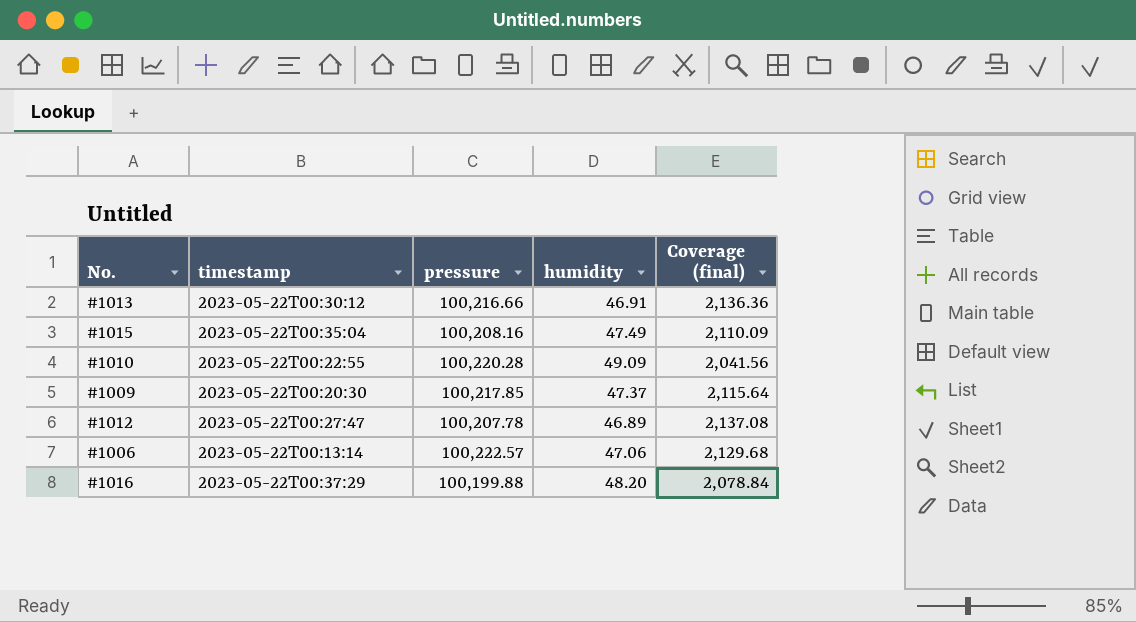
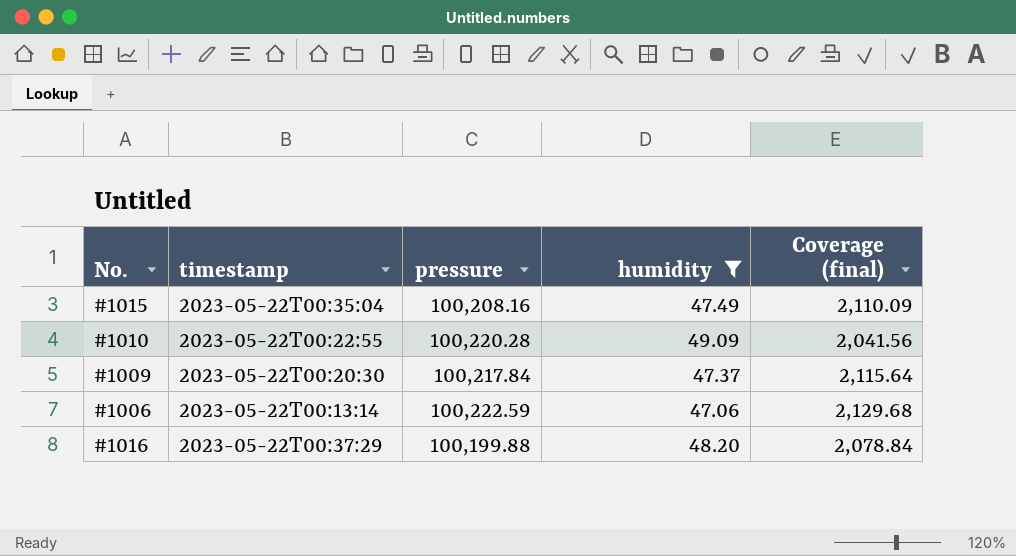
filter: none -> humidity >= 47.06
#1009 | pressure: 100,217.85 -> 100,217.84
#1006 | pressure: 100,222.57 -> 100,222.59

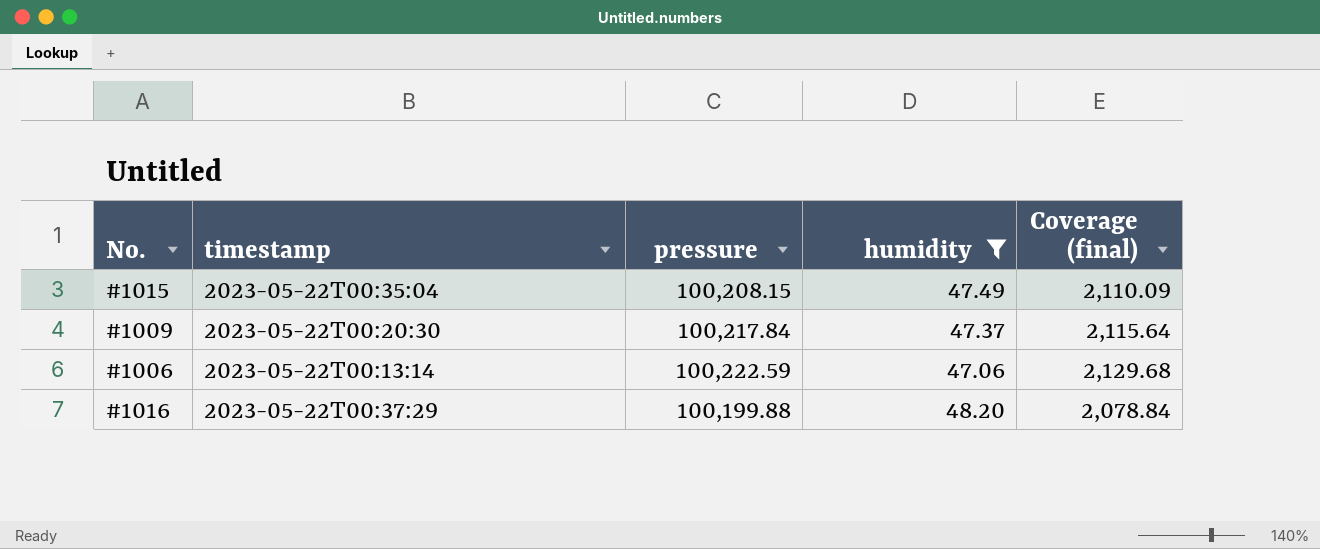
row #1010: 2023-05-22T00:22:55 | 100,220.28 | 49.09 | 2,041.56 -> none
#1015 | pressure: 100,208.16 -> 100,208.15

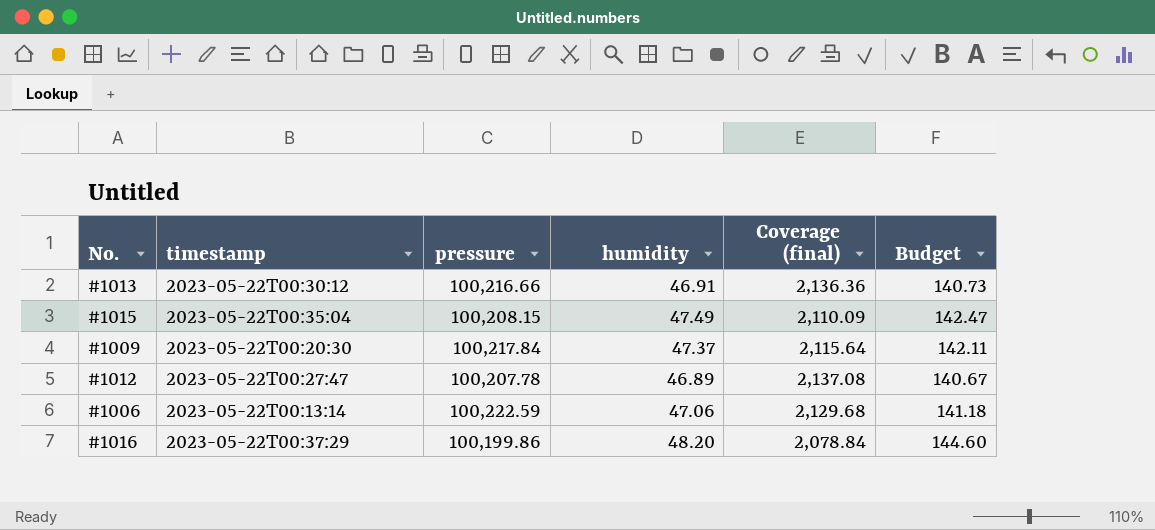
filter: humidity >= 47.06 -> none
column Budget | formula: none -> [humidity] * 3
#1016 | pressure: 100,199.88 -> 100,199.86

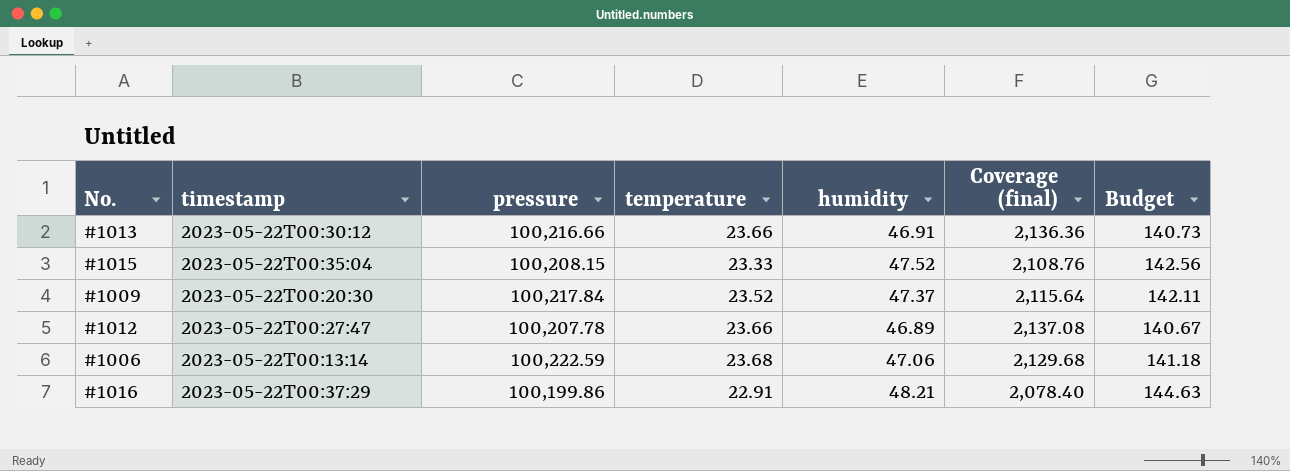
column temperature | position: none -> 4
#1015 | humidity: 47.49 -> 47.52
#1015 | Coverage (final): 2,110.09 -> 2,108.76
#1015 | Budget: 142.47 -> 142.56
#1016 | humidity: 48.20 -> 48.21
#1016 | Coverage (final): 2,078.84 -> 2,078.40
#1016 | Budget: 144.60 -> 144.63

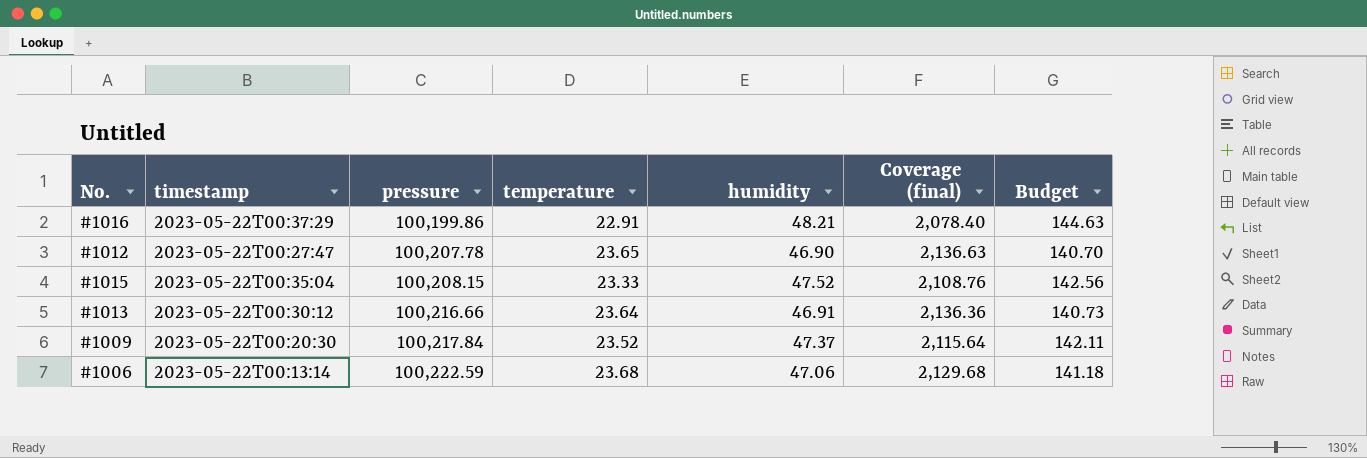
row order: none -> pressure ascending
#1012 | temperature: 23.66 -> 23.65
#1012 | humidity: 46.89 -> 46.90
#1012 | Coverage (final): 2,137.08 -> 2,136.63
#1012 | Budget: 140.67 -> 140.70
#1013 | temperature: 23.66 -> 23.64

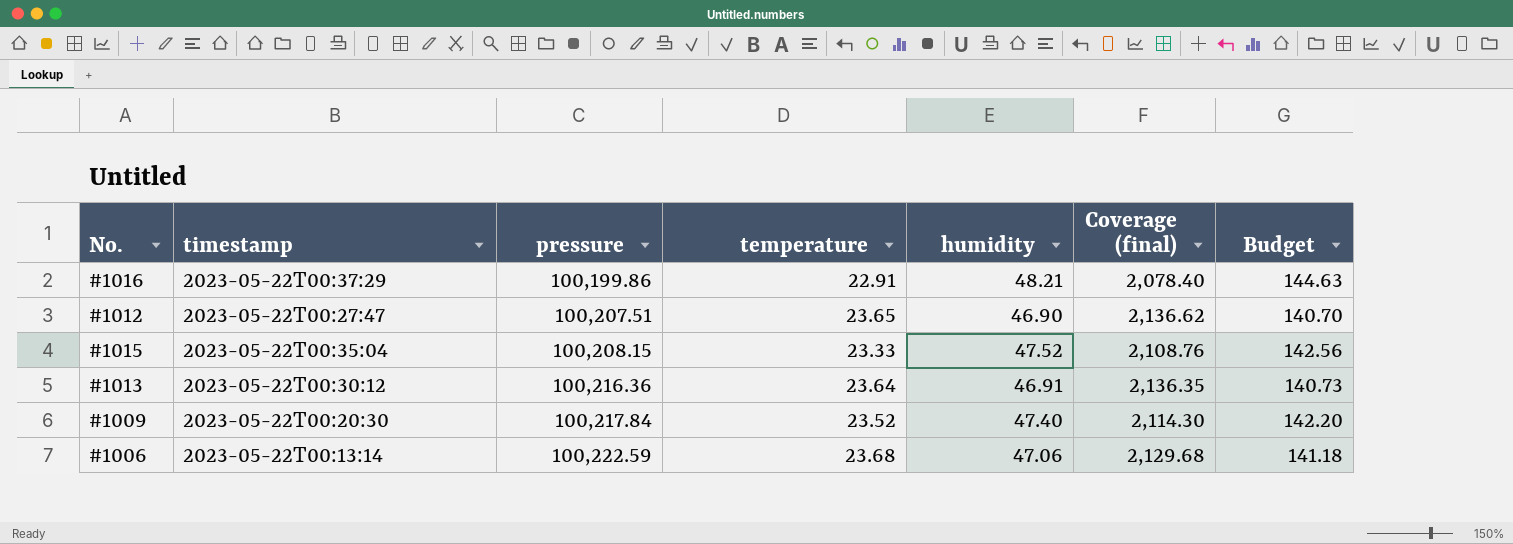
#1012 | pressure: 100,207.78 -> 100,207.51
#1012 | Coverage (final): 2,136.63 -> 2,136.62
#1013 | pressure: 100,216.66 -> 100,216.36
#1013 | Coverage (final): 2,136.36 -> 2,136.35
#1009 | humidity: 47.37 -> 47.40
#1009 | Coverage (final): 2,115.64 -> 2,114.30
#1009 | Budget: 142.11 -> 142.20

